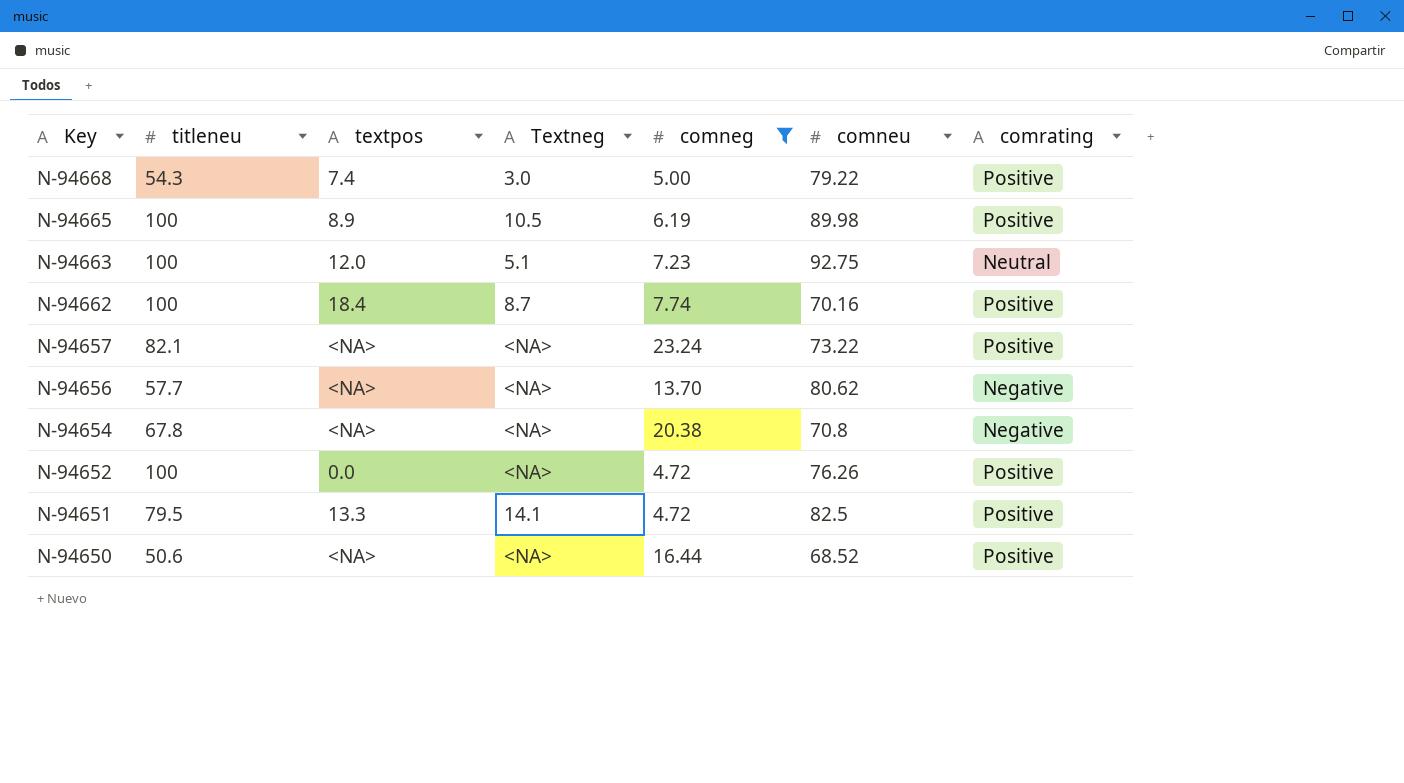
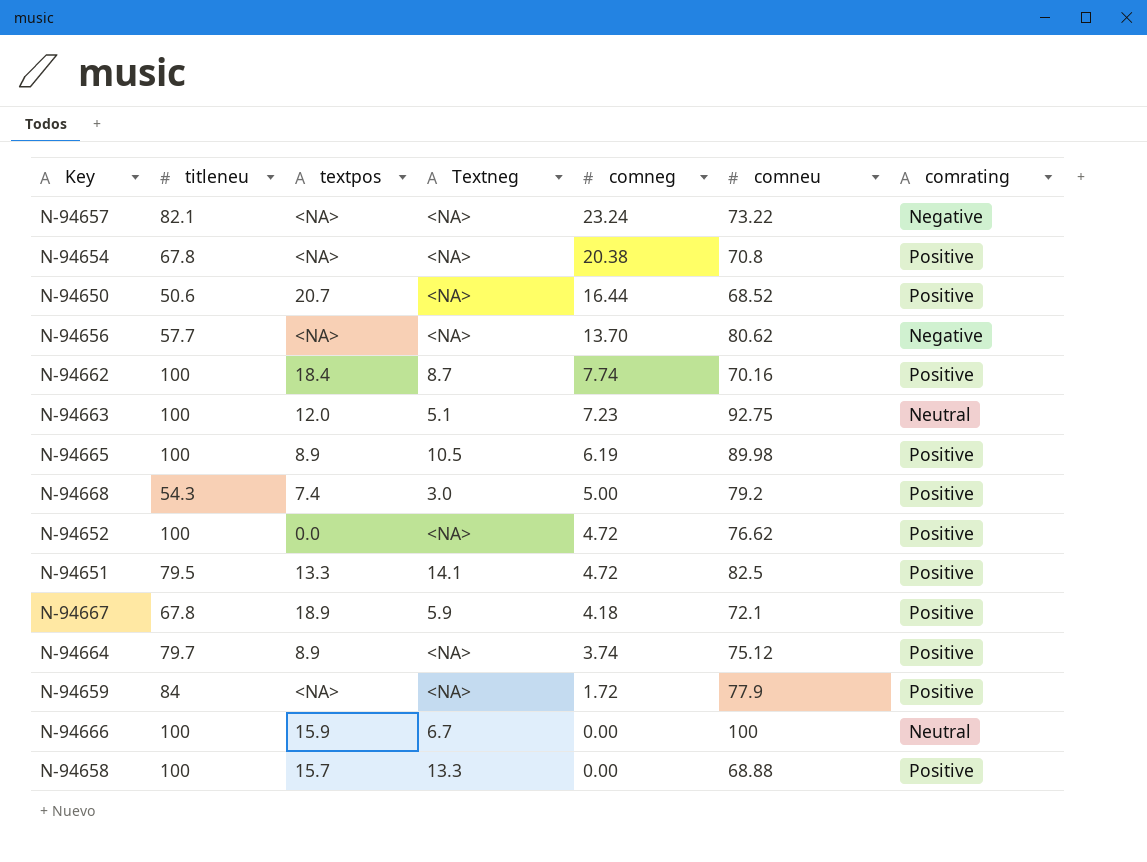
filter: comneg >= 4.72 -> none
row order: Key descending -> comneg descending
N-94657 | comrating: Positive -> Negative
N-94654 | comrating: Negative -> Positive
N-94650 | textpos: <NA> -> 20.7
N-94668 | comneu: 79.22 -> 79.2
N-94652 | comneu: 76.26 -> 76.62

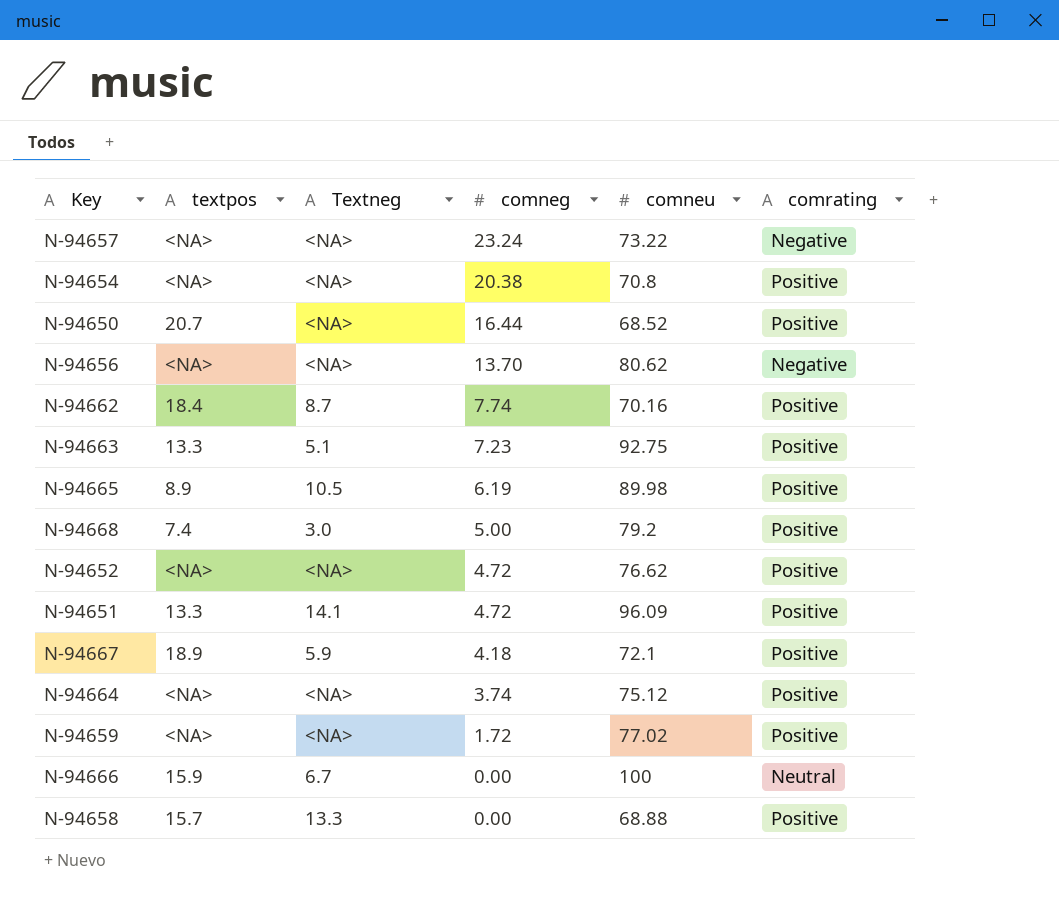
column titleneu | position: 2 -> none
N-94663 | textpos: 12.0 -> 13.3
N-94663 | comrating: Neutral -> Positive
N-94652 | textpos: 0.0 -> <NA>
N-94651 | comneu: 82.5 -> 96.09
N-94664 | textpos: 8.9 -> <NA>
N-94659 | comneu: 77.9 -> 77.02

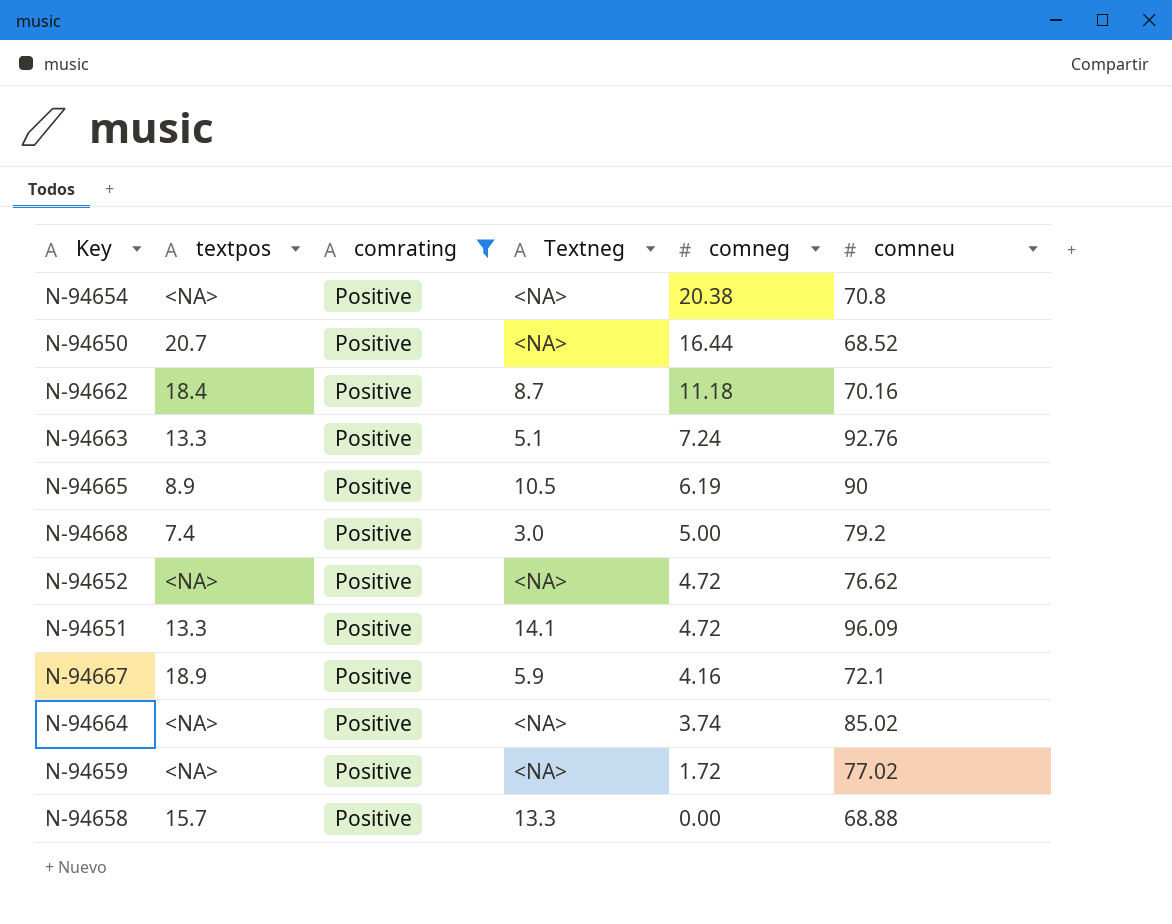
filter: none -> comrating = Positive
column comrating | position: 6 -> 3
N-94662 | comneg: 7.74 -> 11.18
N-94663 | comneg: 7.23 -> 7.24
N-94663 | comneu: 92.75 -> 92.76
N-94665 | comneu: 89.98 -> 90
N-94667 | comneg: 4.18 -> 4.16
N-94664 | comneu: 75.12 -> 85.02

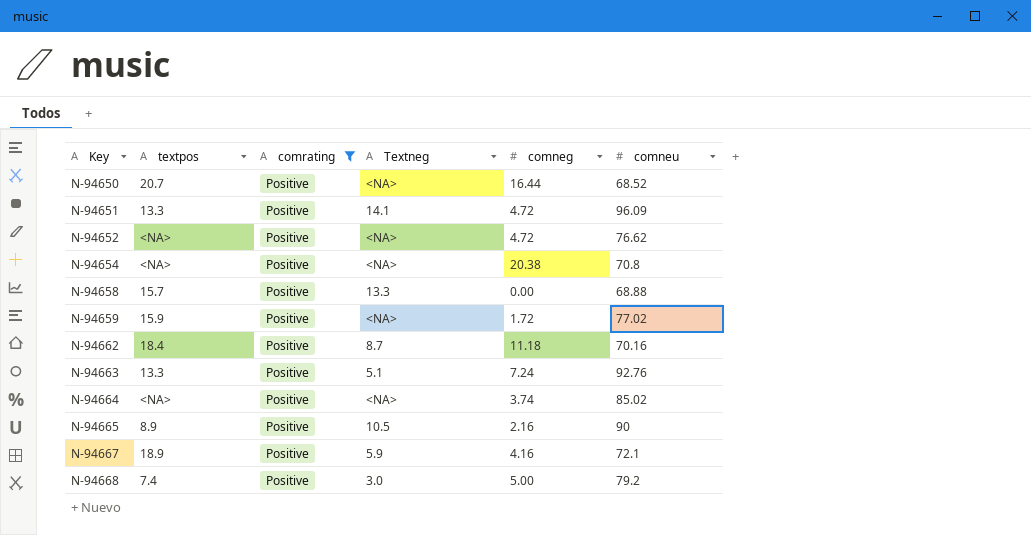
row order: comneg descending -> Key ascending
N-94659 | textpos: <NA> -> 15.9
N-94665 | comneg: 6.19 -> 2.16

